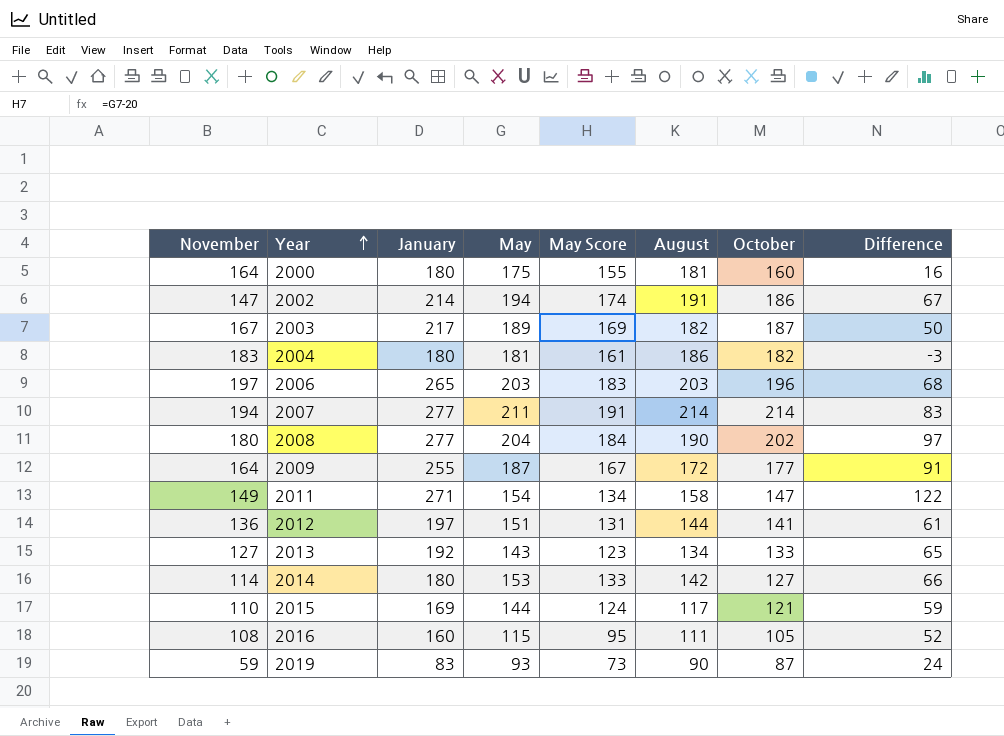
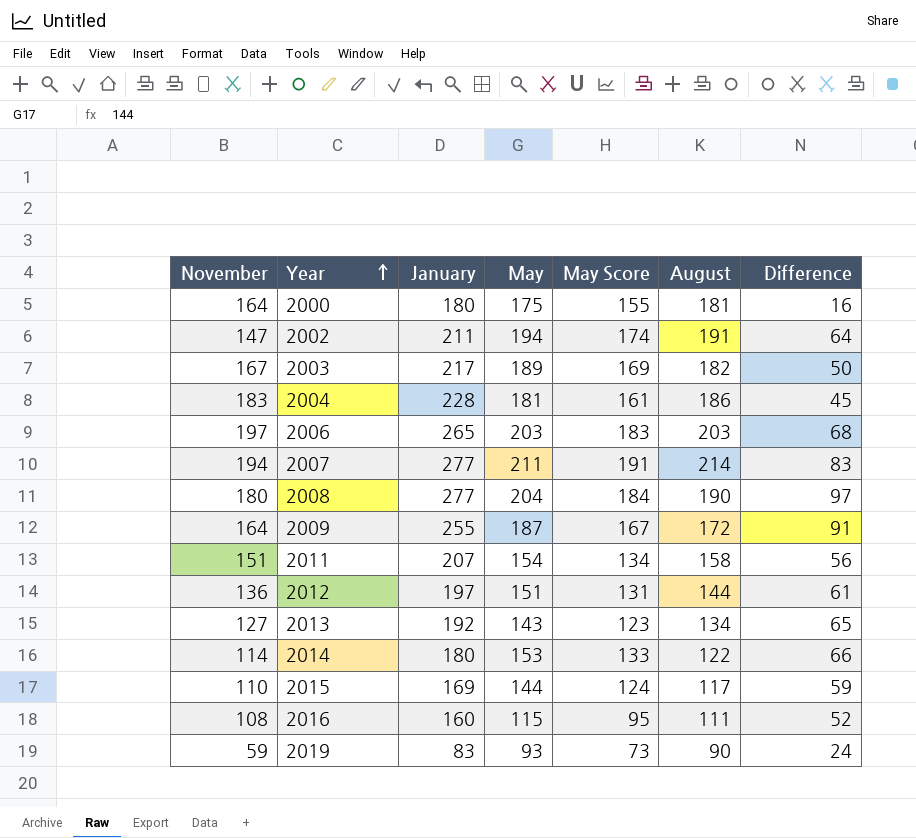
column October | position: 7 -> none
2002 | January: 214 -> 211
2002 | Difference: 67 -> 64
2004 | January: 180 -> 228
2004 | Difference: -3 -> 45
2011 | November: 149 -> 151
2011 | January: 271 -> 207
2011 | Difference: 122 -> 56
2014 | August: 142 -> 122

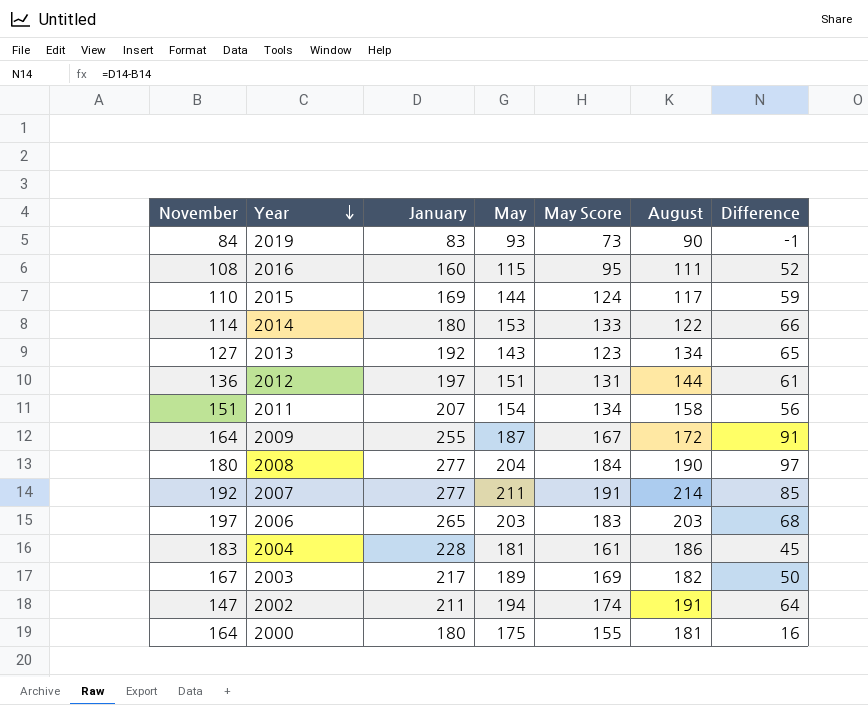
row order: Year ascending -> Year descending
2019 | November: 59 -> 84
2019 | Difference: 24 -> -1
2007 | November: 194 -> 192
2007 | Difference: 83 -> 85

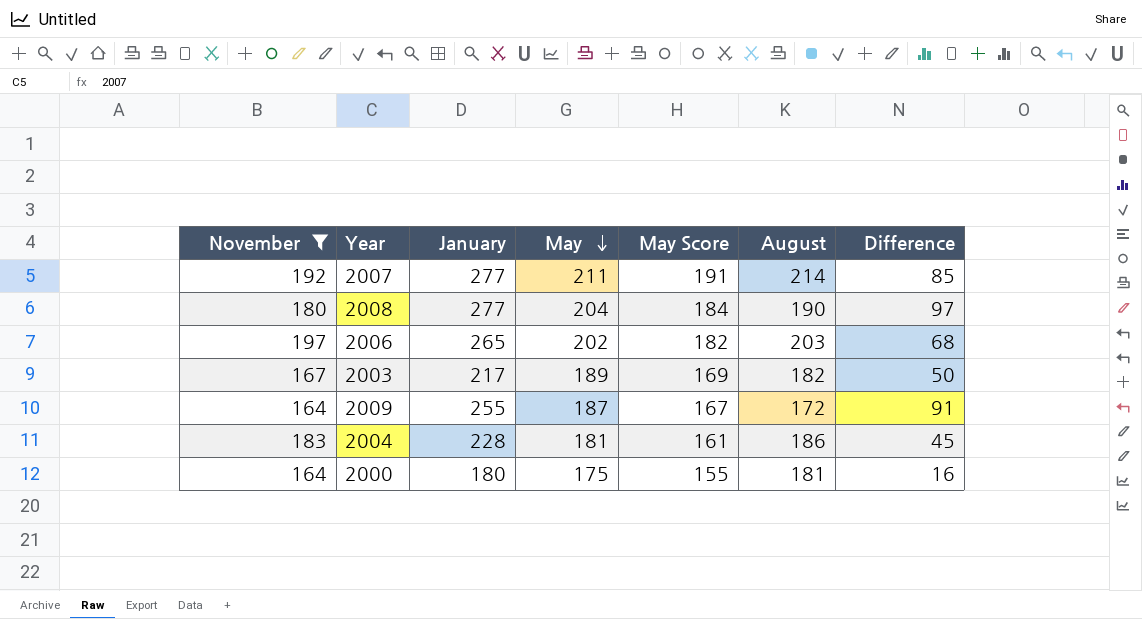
filter: none -> November >= 164
row order: Year descending -> May descending
2006 | May: 203 -> 202
2006 | May Score: 183 -> 182

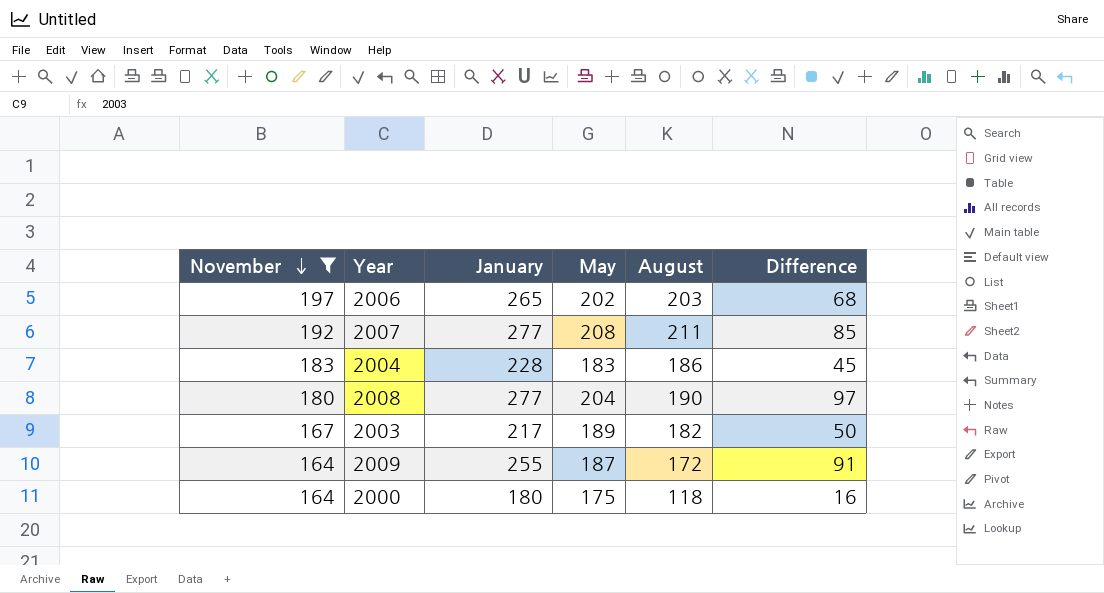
row order: May descending -> November descending
column May Score | formula: [May] - 20 -> none
2007 | May: 211 -> 208
2007 | August: 214 -> 211
2004 | May: 181 -> 183
2000 | August: 181 -> 118

